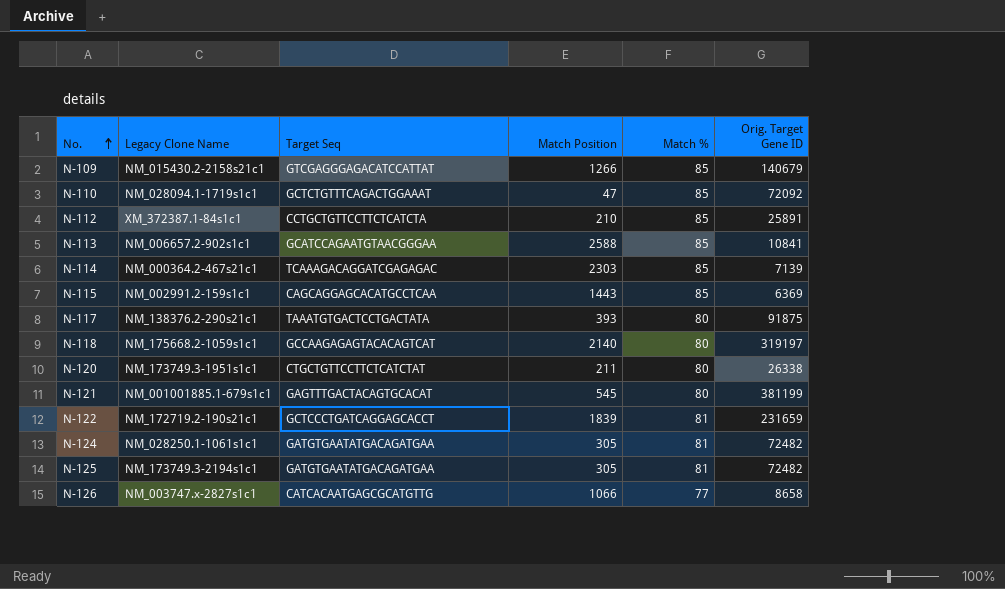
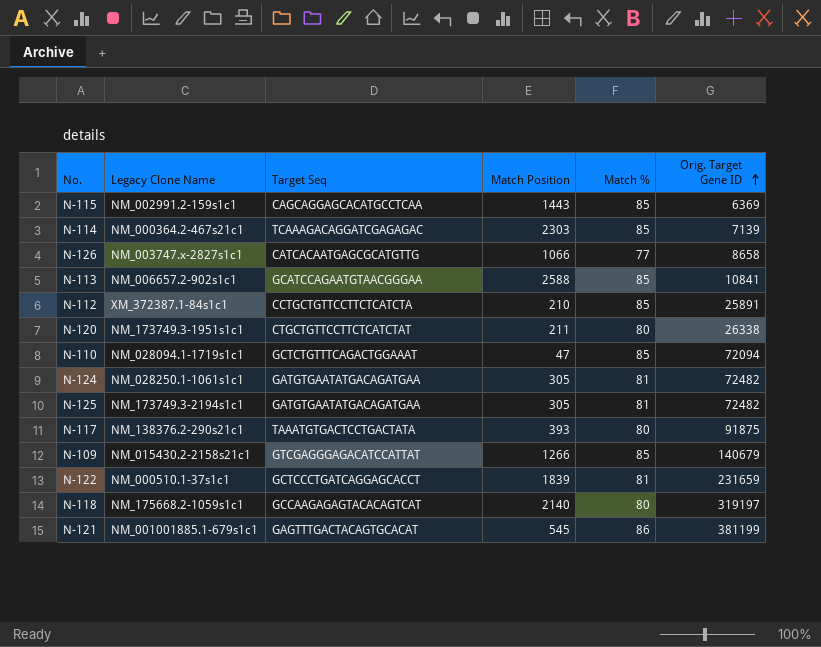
row order: No. ascending -> Orig. Target Gene ID ascending
N-110 | Orig. Target Gene ID: 72092 -> 72094
N-122 | Legacy Clone Name: NM_172719.2-190s21c1 -> NM_000510.1-37s1c1
N-121 | Match %: 80 -> 86

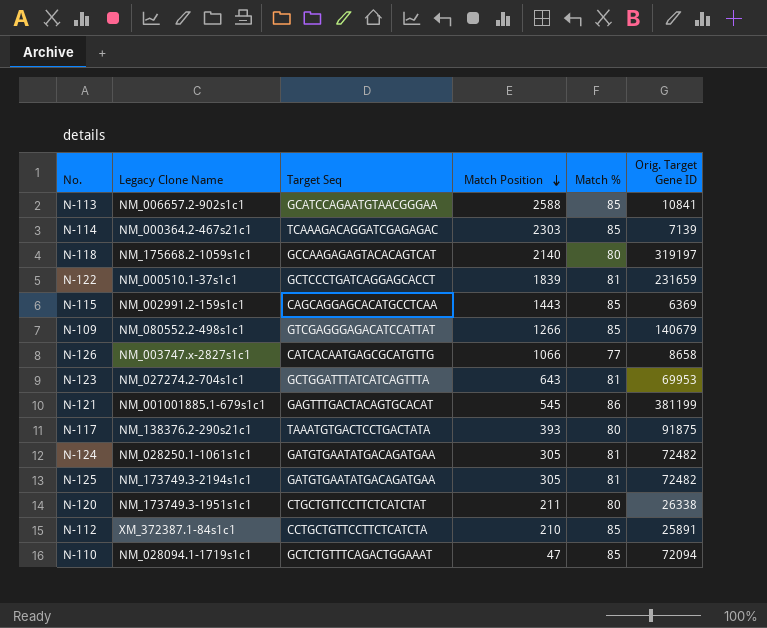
row order: Orig. Target Gene ID ascending -> Match Position descending
N-109 | Legacy Clone Name: NM_015430.2-2158s21c1 -> NM_080552.2-498s1c1
row N-123: none -> NM_027274.2-704s1c1 | GCTGGATTTATCATCAGTTTA | 643 | 81 | 69953

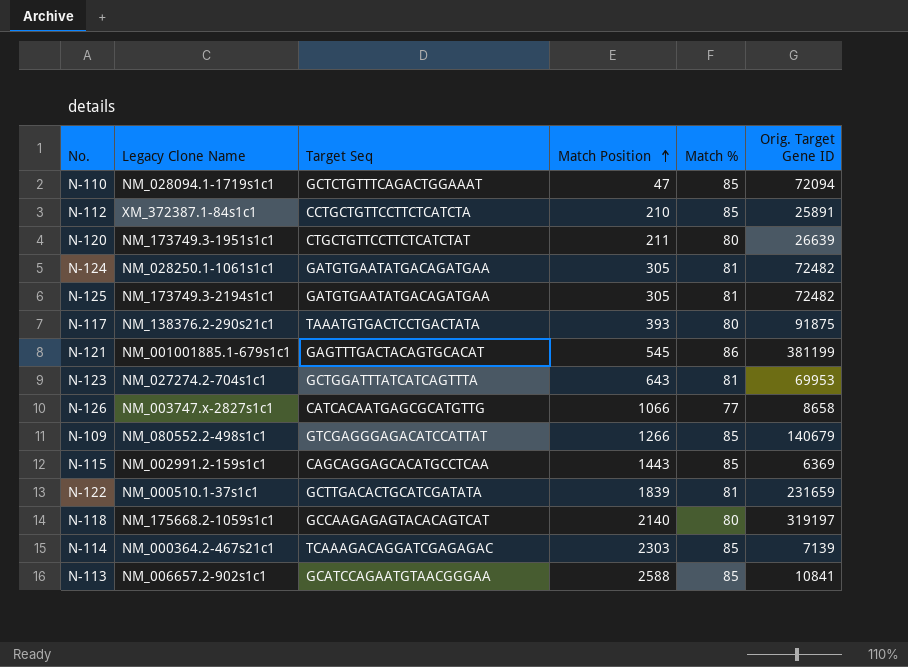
row order: Match Position descending -> Match Position ascending
N-120 | Orig. Target Gene ID: 26338 -> 26639
N-122 | Target Seq: GCTCCCTGATCAGGAGCACCT -> GCTTGACACTGCATCGATATA

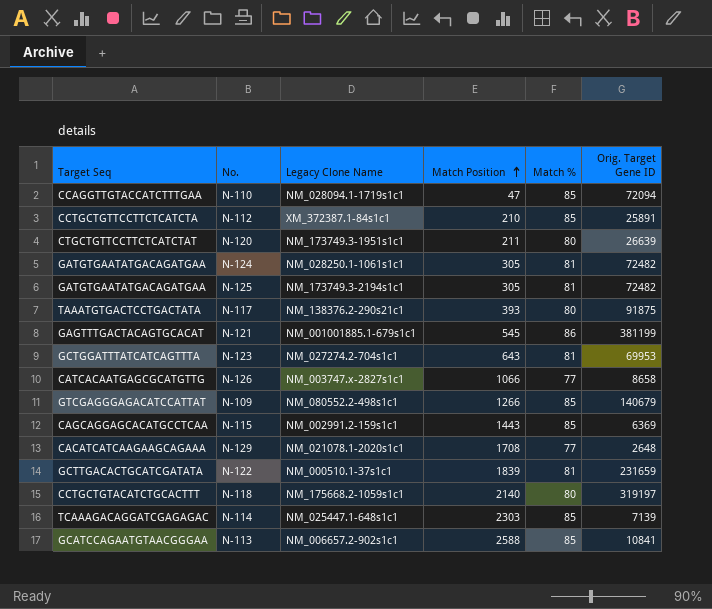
column Target Seq | position: 3 -> 1
N-110 | Target Seq: GCTCTGTTTCAGACTGGAAAT -> CCAGGTTGTACCATCTTTGAA
row N-129: none -> CACATCATCAAGAAGCAGAAA | NM_021078.1-2020s1c1 | 1708 | 77 | 2648
N-118 | Target Seq: GCCAAGAGAGTACACAGTCAT -> CCTGCTGTACATCTGCACTTT
N-114 | Legacy Clone Name: NM_000364.2-467s21c1 -> NM_025447.1-648s1c1

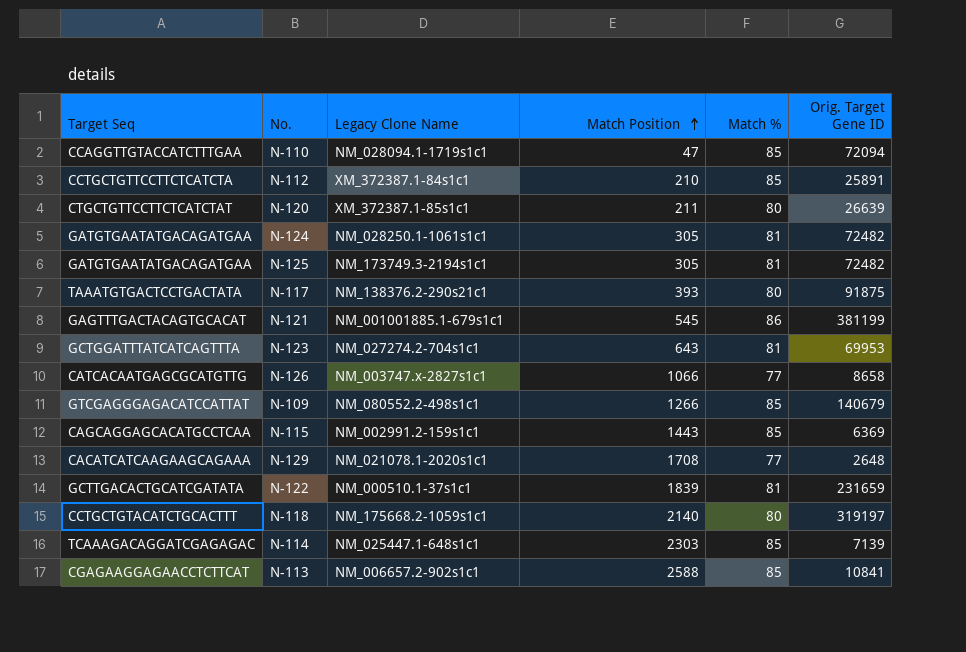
N-120 | Legacy Clone Name: NM_173749.3-1951s1c1 -> XM_372387.1-85s1c1
N-113 | Target Seq: GCATCCAGAATGTAACGGGAA -> CGAGAAGGAGAACCTCTTCAT

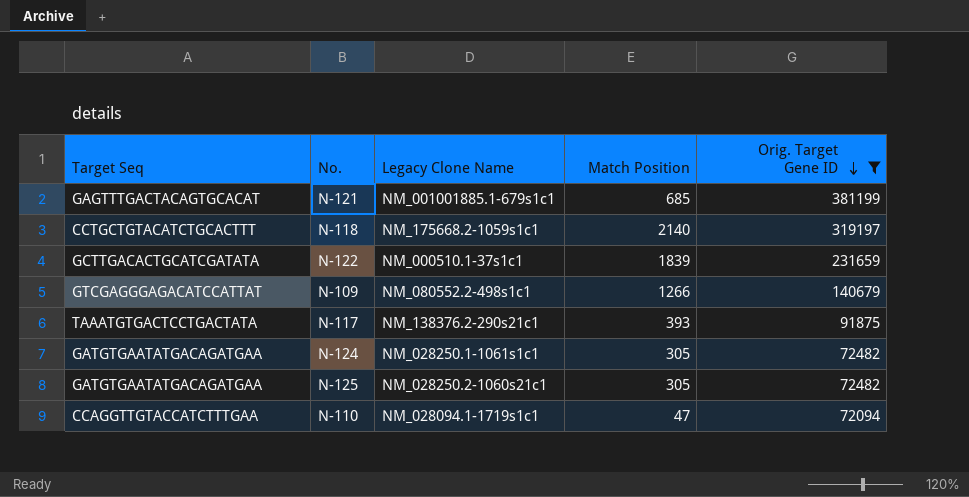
filter: none -> Orig. Target Gene ID >= 72094
row order: Match Position ascending -> Orig. Target Gene ID descending
column Match % | position: 5 -> none
N-121 | Match Position: 545 -> 685
N-125 | Legacy Clone Name: NM_173749.3-2194s1c1 -> NM_028250.2-1060s21c1

